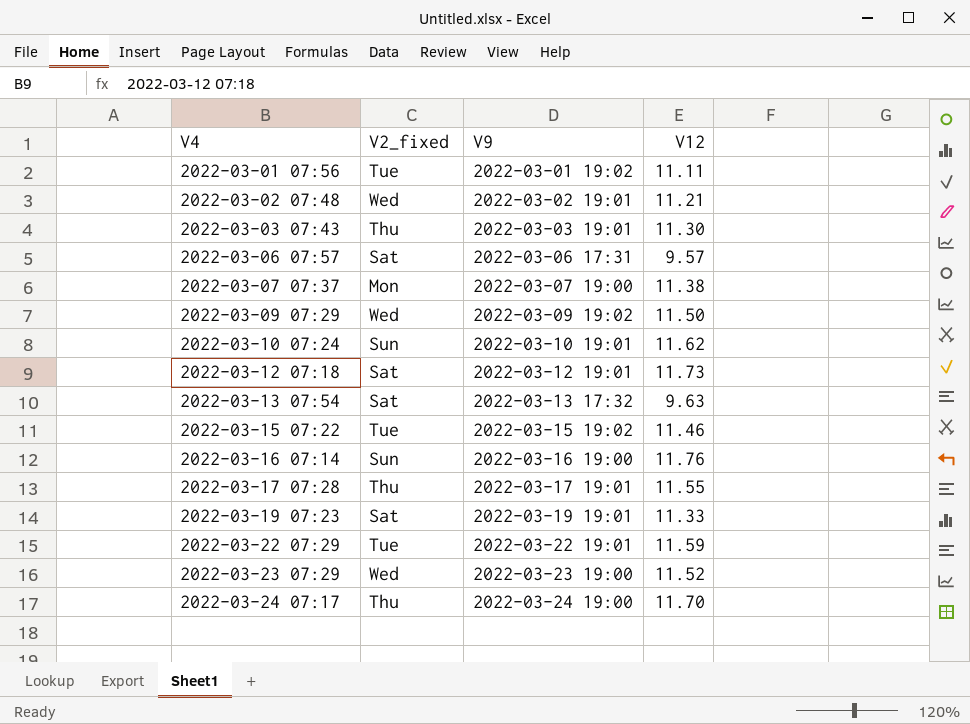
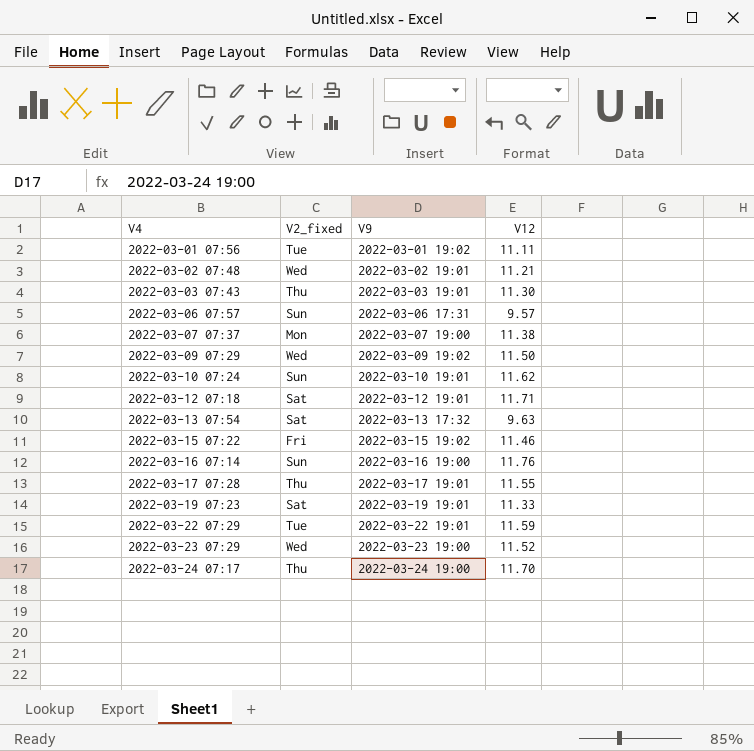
2022-03-06 07:57 | V2_fixed: Sat -> Sun
2022-03-12 07:18 | V12: 11.73 -> 11.71
2022-03-15 07:22 | V2_fixed: Tue -> Fri

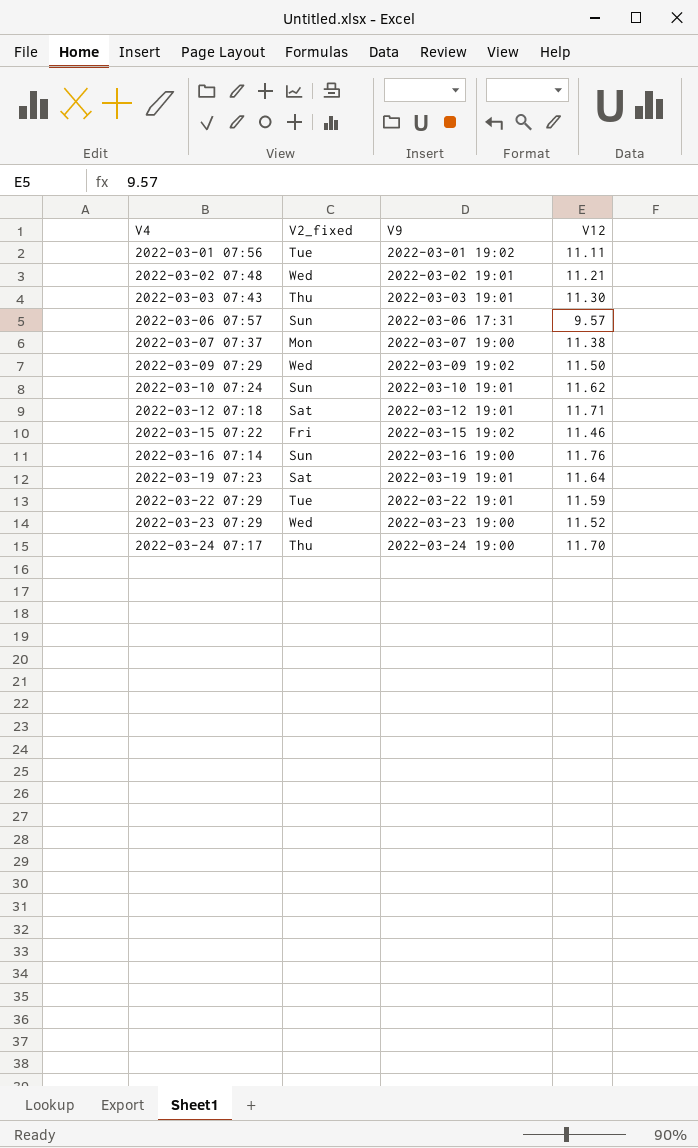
row 2022-03-13 07:54: Sat | 2022-03-13 17:32 | 9.63 -> none
row 2022-03-17 07:28: Thu | 2022-03-17 19:01 | 11.55 -> none
2022-03-19 07:23 | V12: 11.33 -> 11.64

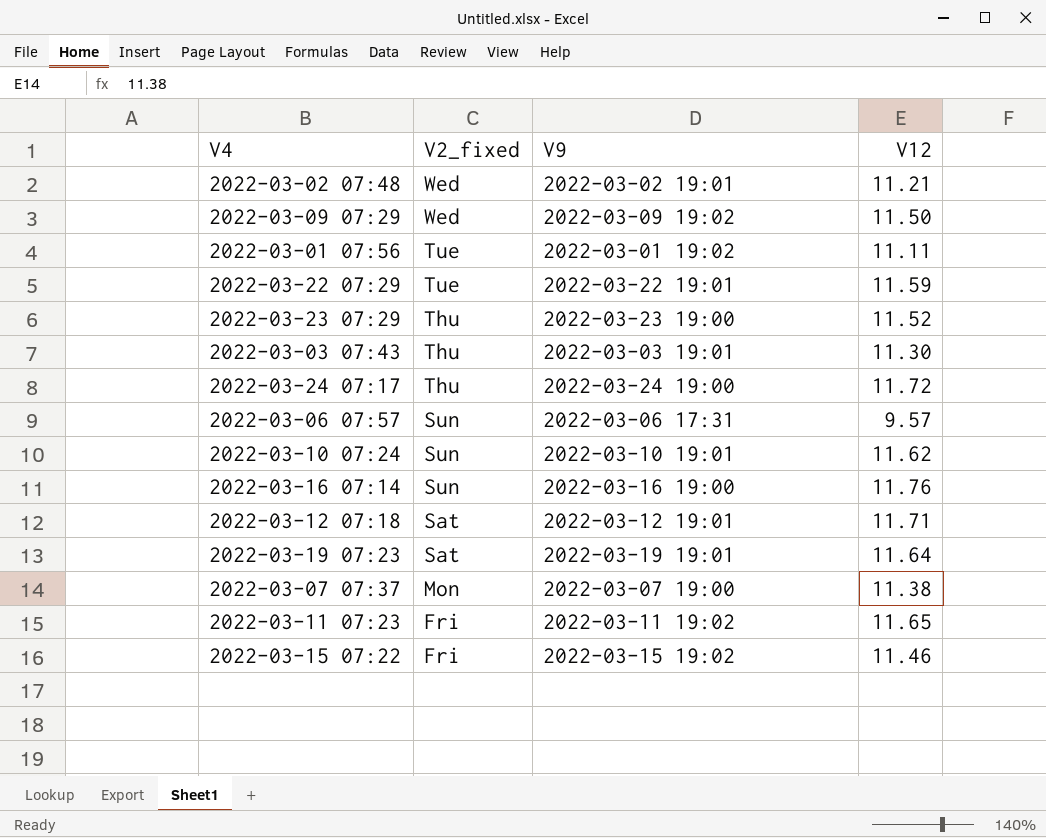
row order: V4 ascending -> V2_fixed descending
2022-03-23 07:29 | V2_fixed: Wed -> Thu
2022-03-24 07:17 | V12: 11.70 -> 11.72
row 2022-03-11 07:23: none -> Fri | 2022-03-11 19:02 | 11.65

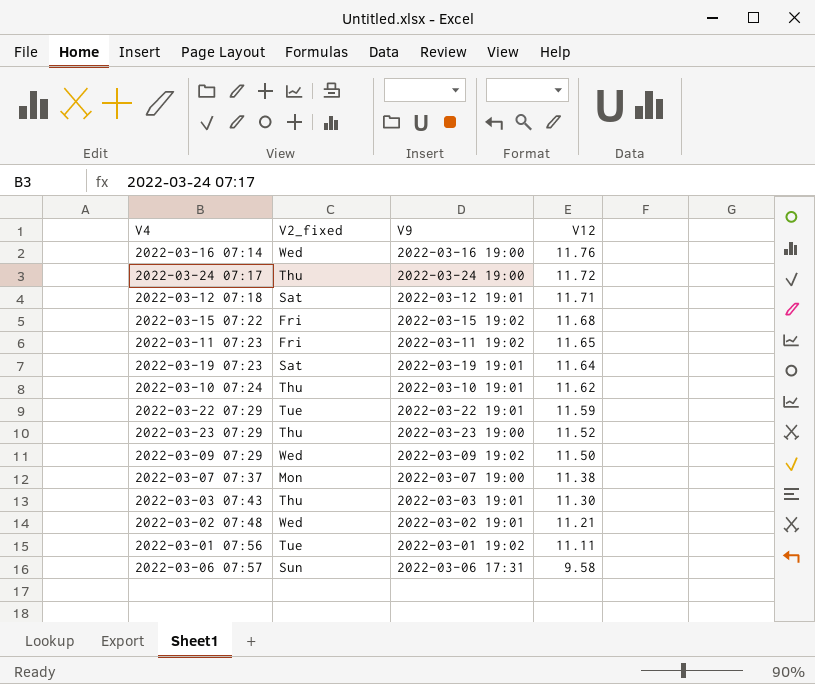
row order: V2_fixed descending -> V12 descending
2022-03-16 07:14 | V2_fixed: Sun -> Wed
2022-03-15 07:22 | V12: 11.46 -> 11.68
2022-03-10 07:24 | V2_fixed: Sun -> Thu
2022-03-06 07:57 | V12: 9.57 -> 9.58

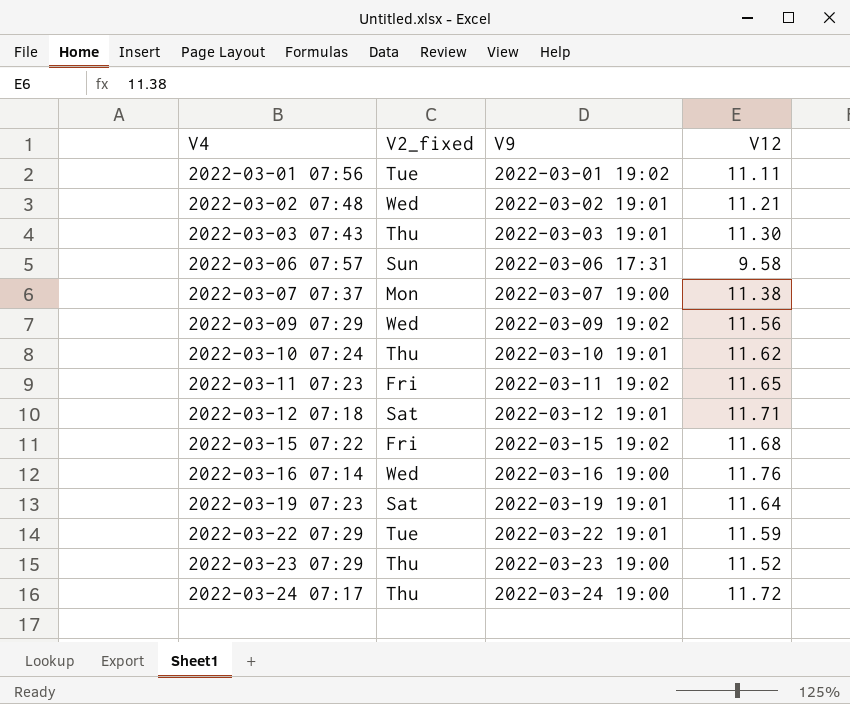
row order: V12 descending -> V4 ascending
2022-03-09 07:29 | V12: 11.50 -> 11.56

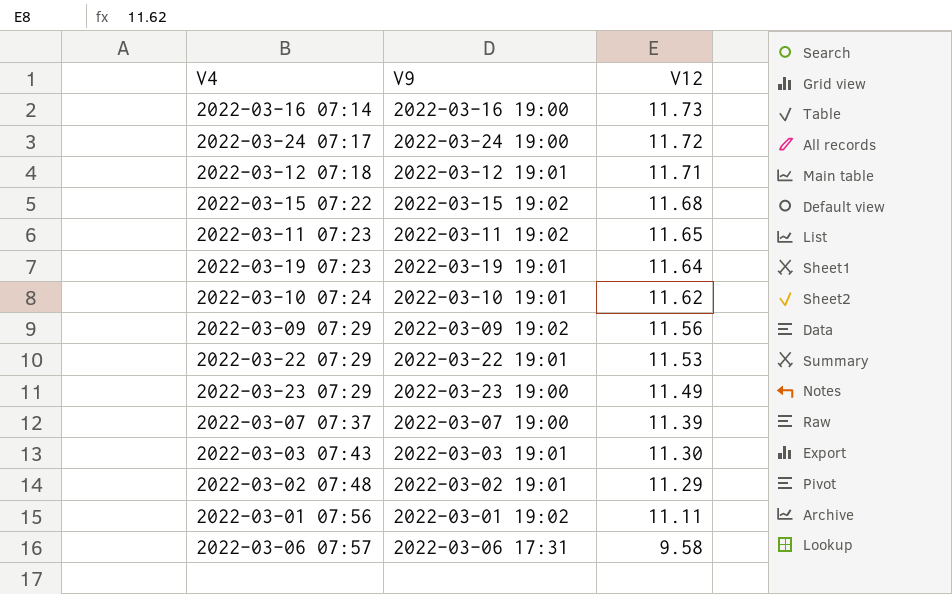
row order: V4 ascending -> V12 descending
column V2_fixed | position: 2 -> none
2022-03-16 07:14 | V12: 11.76 -> 11.73
2022-03-22 07:29 | V12: 11.59 -> 11.53
2022-03-23 07:29 | V12: 11.52 -> 11.49
2022-03-07 07:37 | V12: 11.38 -> 11.39
2022-03-02 07:48 | V12: 11.21 -> 11.29

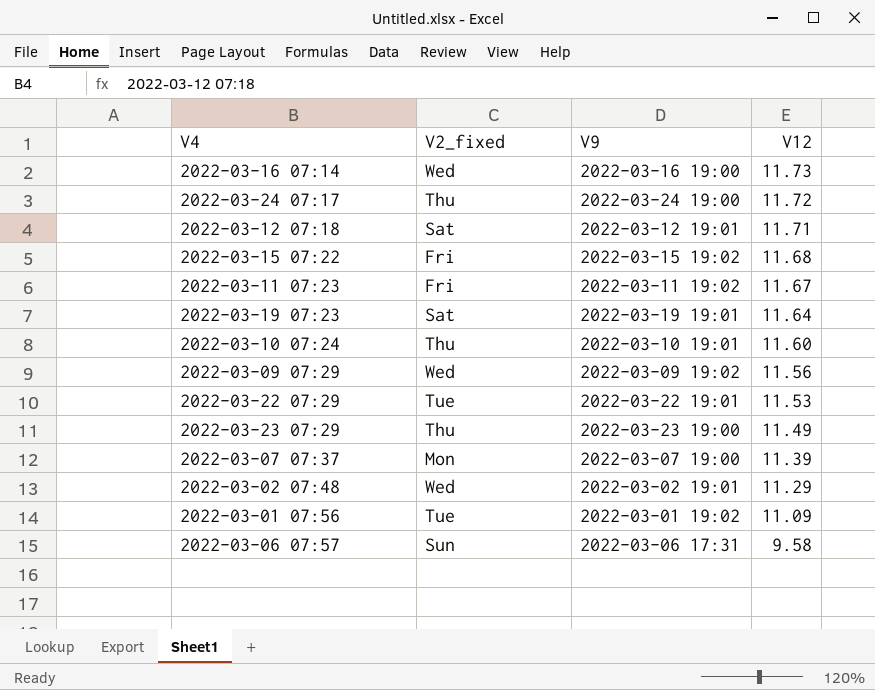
column V2_fixed | position: none -> 2
row 2022-03-03 07:43: 2022-03-03 19:01 | 11.30 -> none
2022-03-11 07:23 | V12: 11.65 -> 11.67
2022-03-10 07:24 | V12: 11.62 -> 11.60
2022-03-01 07:56 | V12: 11.11 -> 11.09

